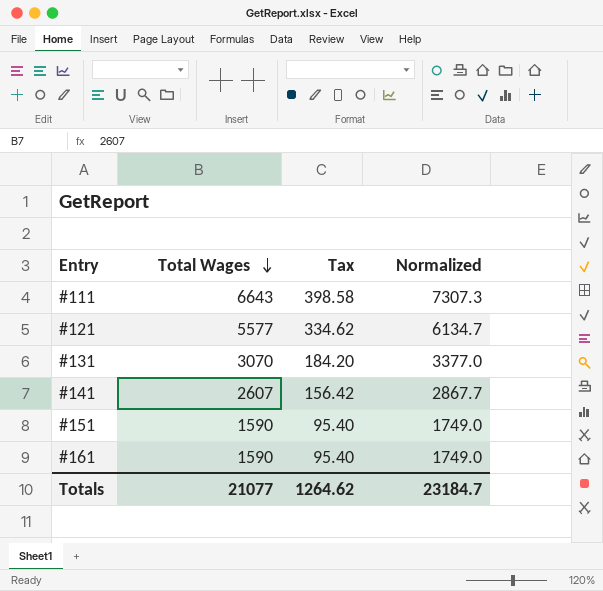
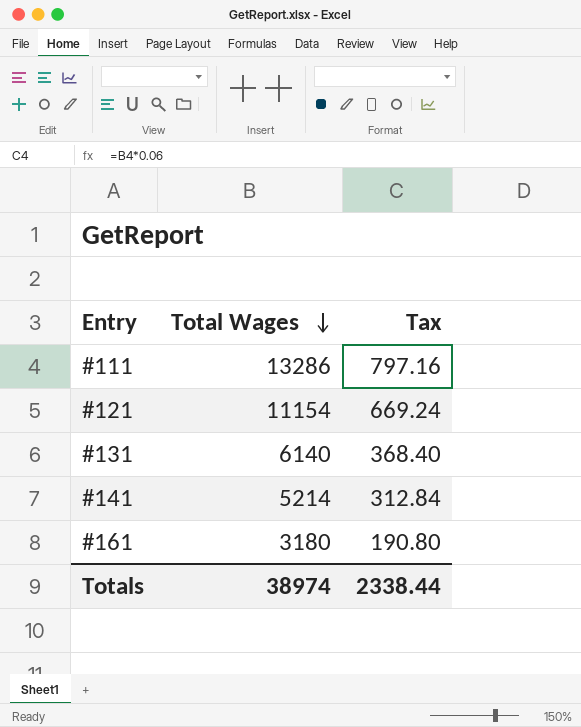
column Normalized | formula: [Total Wages] * 1.1 -> none
row #151: 1590 | 95.40 | 1749.0 -> none
#111 | Total Wages: 6643 -> 13286
#111 | Tax: 398.58 -> 797.16
#121 | Total Wages: 5577 -> 11154
#121 | Tax: 334.62 -> 669.24
#131 | Total Wages: 3070 -> 6140
#131 | Tax: 184.20 -> 368.40
#141 | Total Wages: 2607 -> 5214
#141 | Tax: 156.42 -> 312.84
#161 | Total Wages: 1590 -> 3180
#161 | Tax: 95.40 -> 190.80
Totals | Total Wages: 21077 -> 38974
Totals | Tax: 1264.62 -> 2338.44

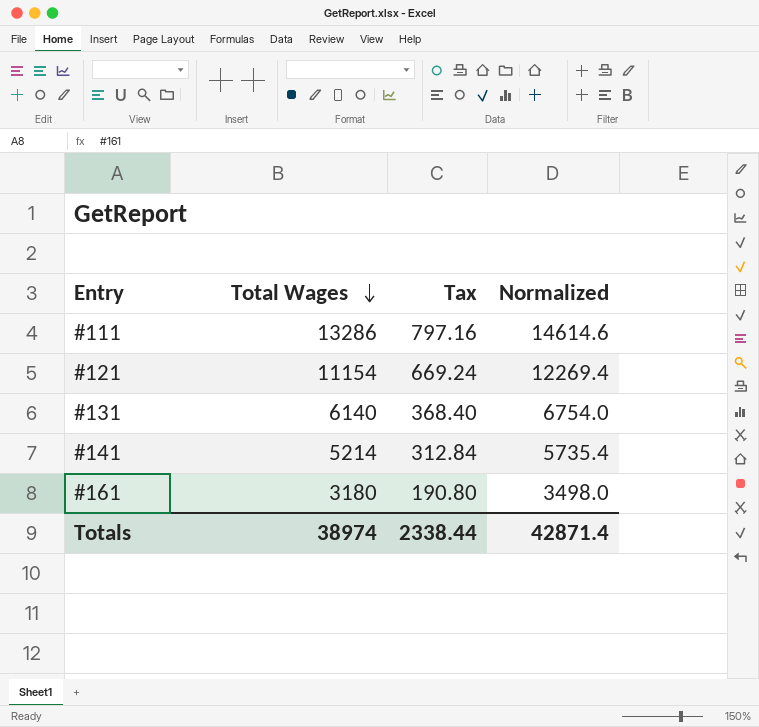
column Normalized | formula: none -> [Total Wages] * 1.1

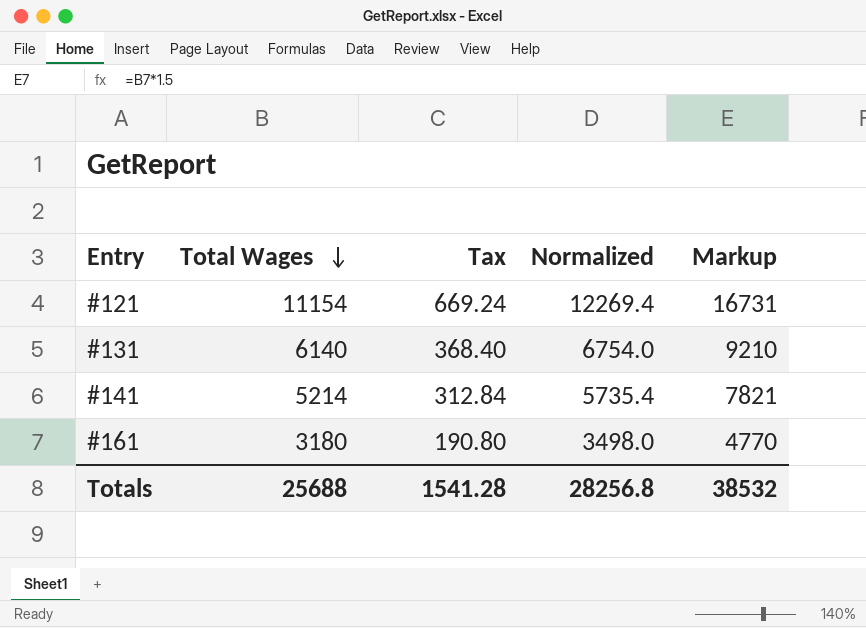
column Markup | formula: none -> [Total Wages] * 1.5
row #111: 13286 | 797.16 | 14614.6 -> none
Totals | Total Wages: 38974 -> 25688
Totals | Tax: 2338.44 -> 1541.28
Totals | Normalized: 42871.4 -> 28256.8

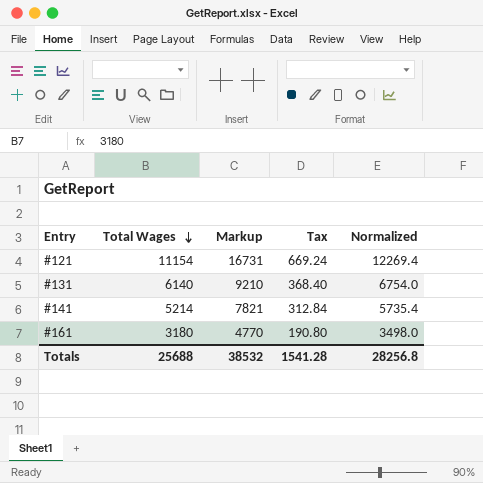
column Markup | position: 5 -> 3

